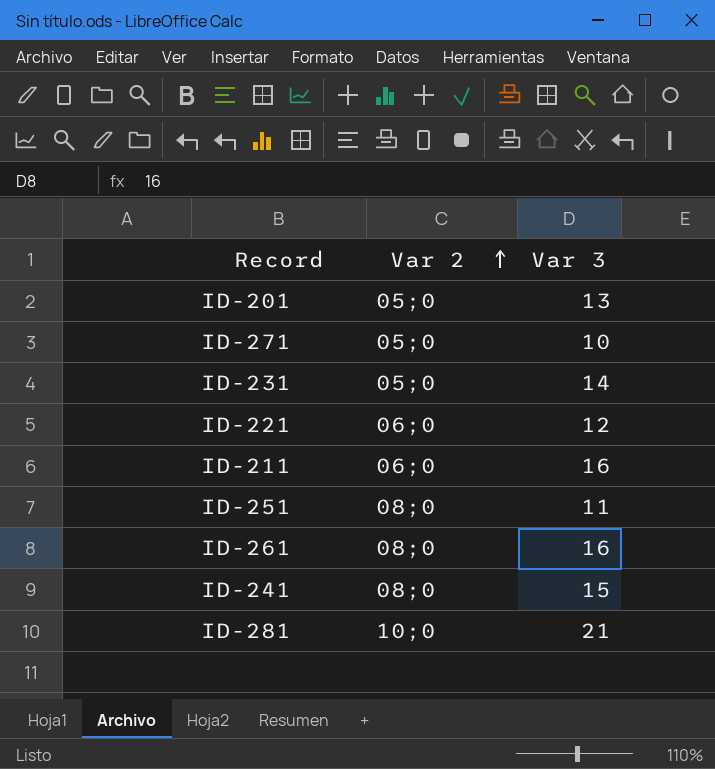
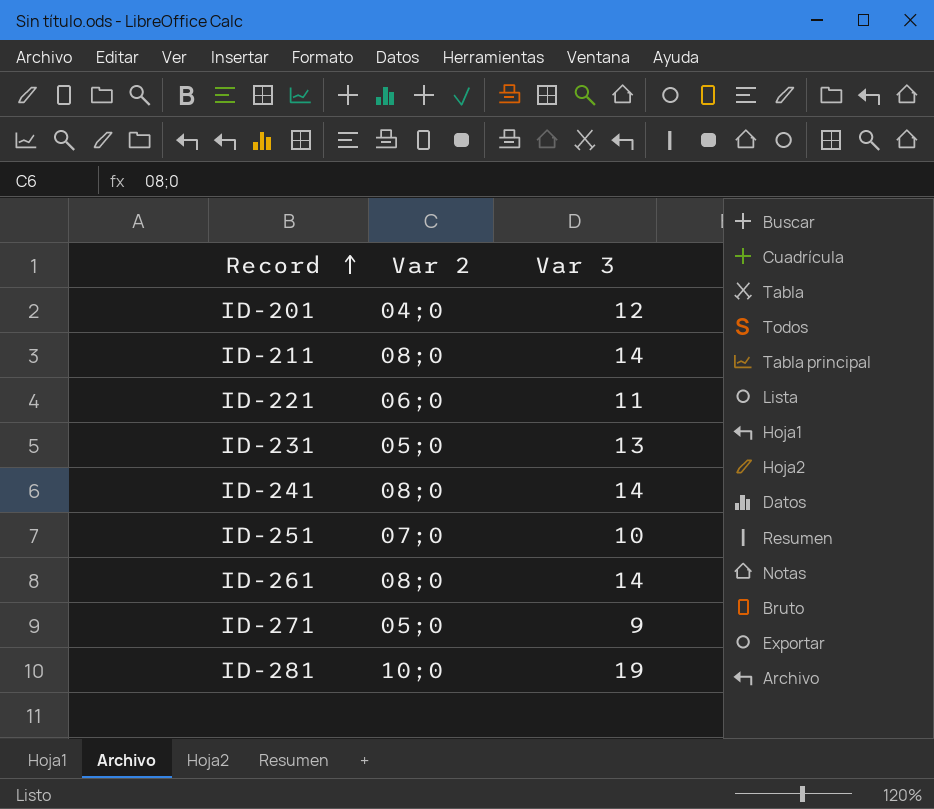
row order: Var 2 ascending -> Record ascending
ID-201 | Var 2: 05;0 -> 04;0
ID-201 | Var 3: 13 -> 12
ID-211 | Var 2: 06;0 -> 08;0
ID-211 | Var 3: 16 -> 14
ID-221 | Var 3: 12 -> 11
ID-231 | Var 3: 14 -> 13
ID-241 | Var 3: 15 -> 14
ID-251 | Var 2: 08;0 -> 07;0
ID-251 | Var 3: 11 -> 10
ID-261 | Var 3: 16 -> 14
ID-271 | Var 3: 10 -> 9
ID-281 | Var 3: 21 -> 19

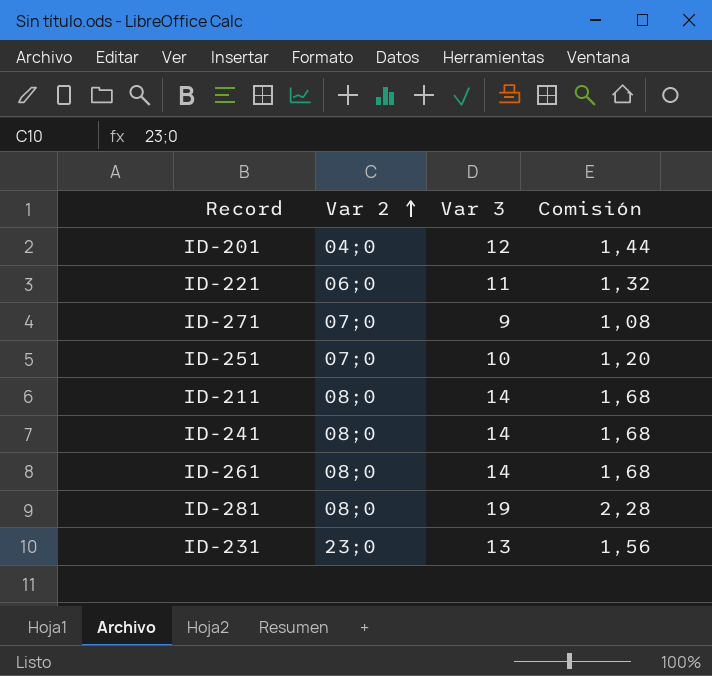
row order: Record ascending -> Var 2 ascending
column Comisión | formula: none -> [Var 3] * 0,12
ID-271 | Var 2: 05;0 -> 07;0
ID-281 | Var 2: 10;0 -> 08;0
ID-231 | Var 2: 05;0 -> 23;0

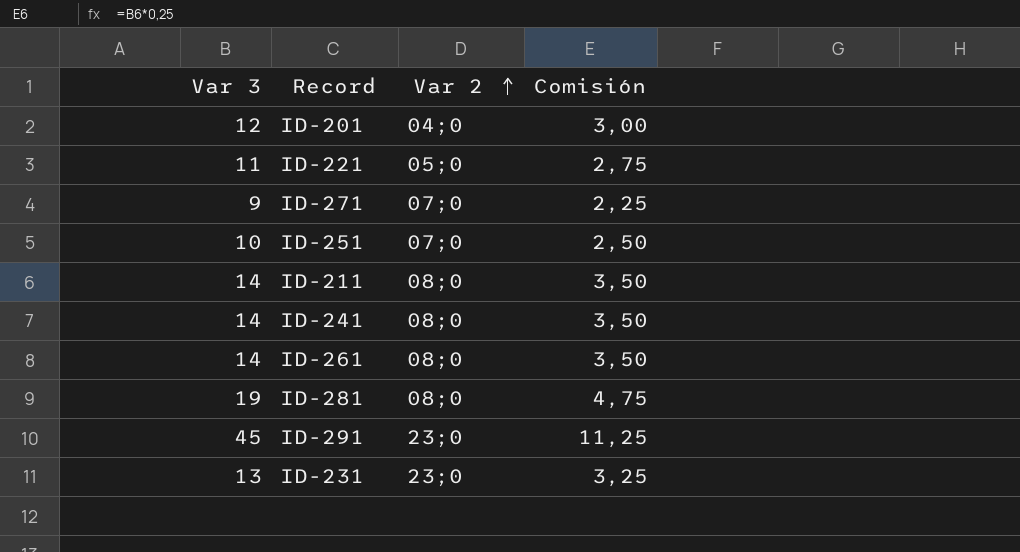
column Var 3 | position: 3 -> 1
column Comisión | formula: [Var 3] * 0,12 -> [Var 3] * 0,25
ID-221 | Var 2: 06;0 -> 05;0
row ID-291: none -> 45 | 23;0 | 11,25

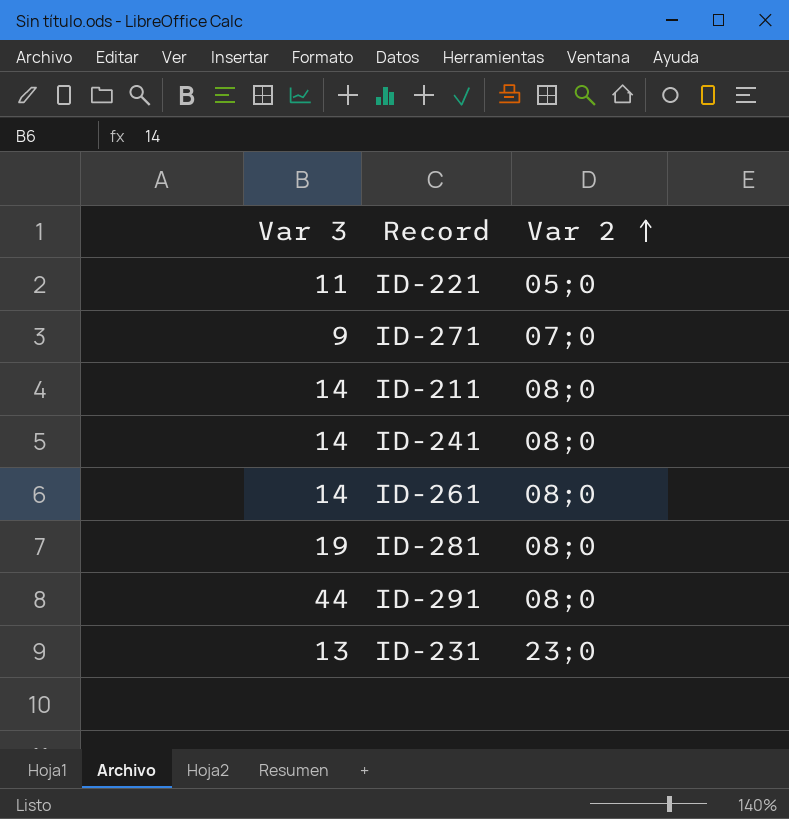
column Comisión | formula: [Var 3] * 0,25 -> none
row ID-201: 12 | 04;0 | 3,00 -> none
row ID-251: 10 | 07;0 | 2,50 -> none
ID-291 | Var 3: 45 -> 44
ID-291 | Var 2: 23;0 -> 08;0

